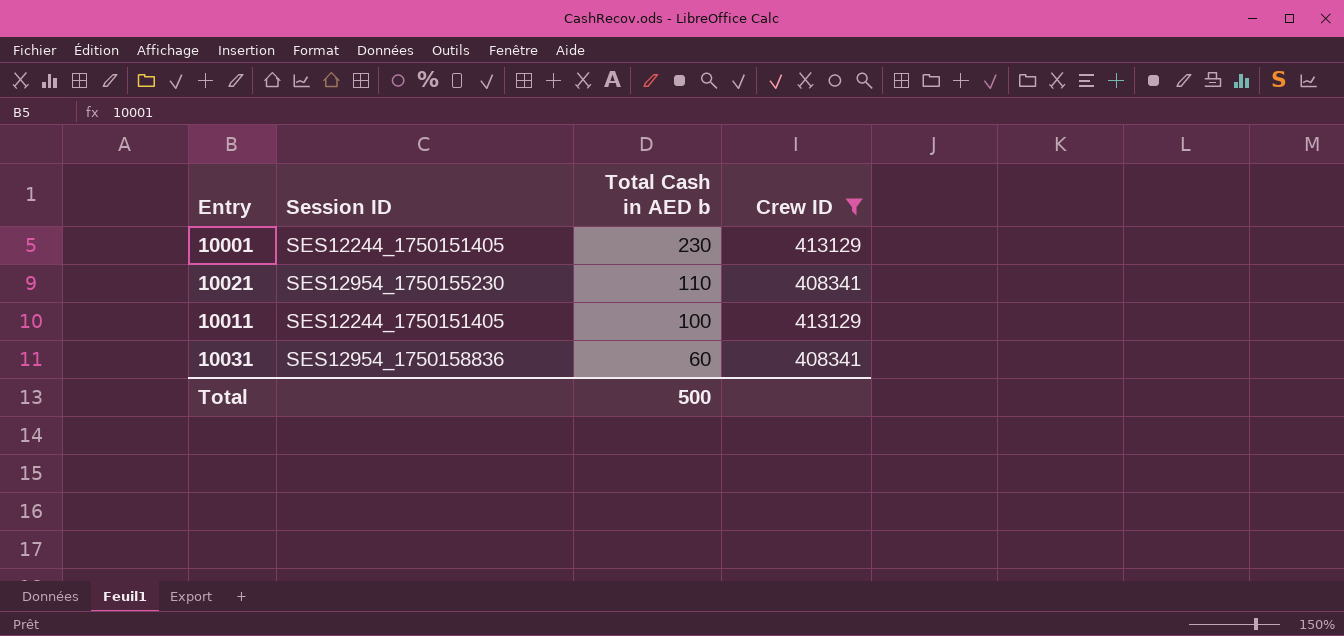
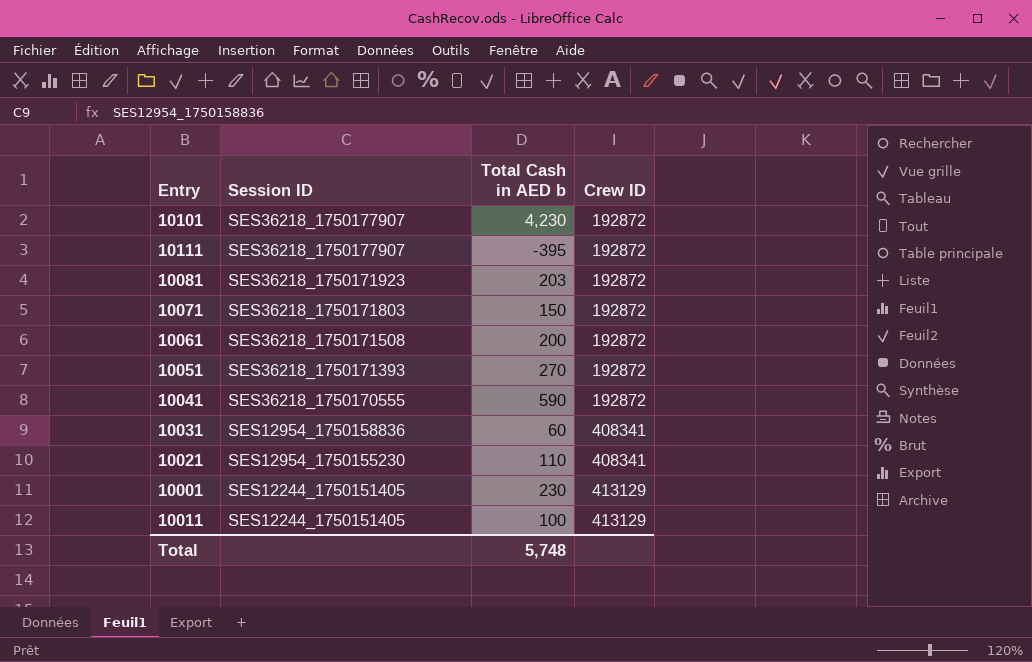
filter: Crew ID != 192872 -> none
row order: Total Cash in AED b descending -> Session ID descending
Total | Total Cash in AED b: 500 -> 5,748

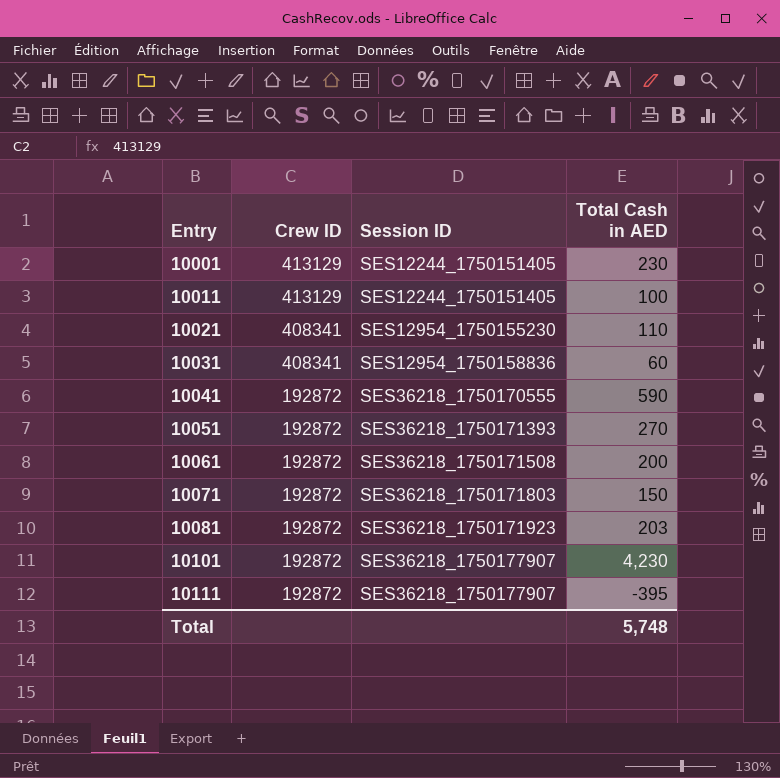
row order: Session ID descending -> Entry ascending
column Crew ID | position: 4 -> 2
column name: Total Cash in AED b -> Total Cash in AED

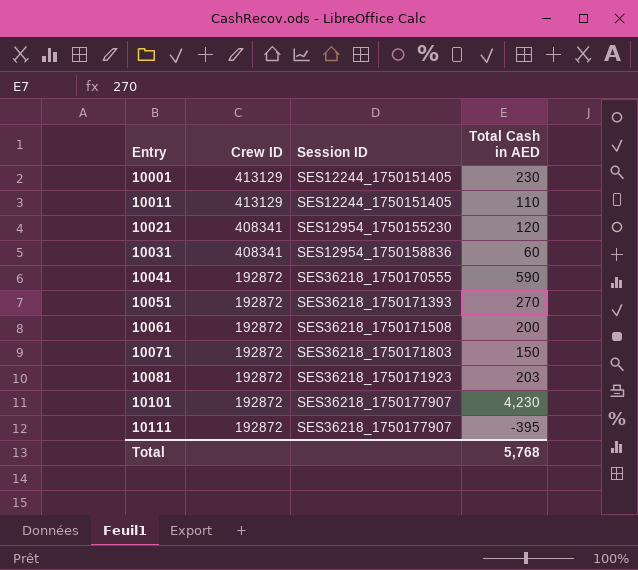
10011 | Total Cash in AED: 100 -> 110
10021 | Total Cash in AED: 110 -> 120
Total | Total Cash in AED: 5,748 -> 5,768

